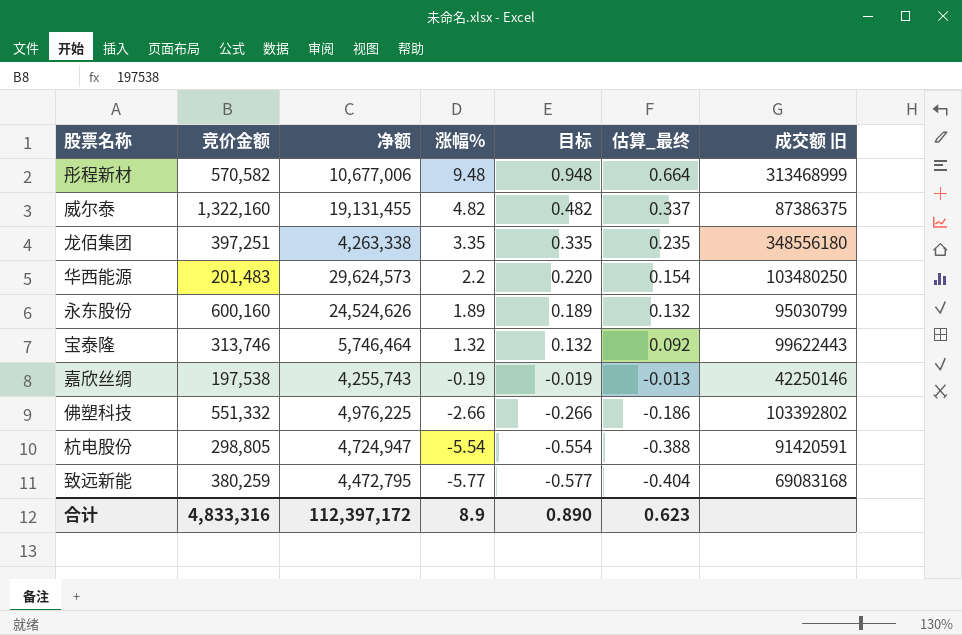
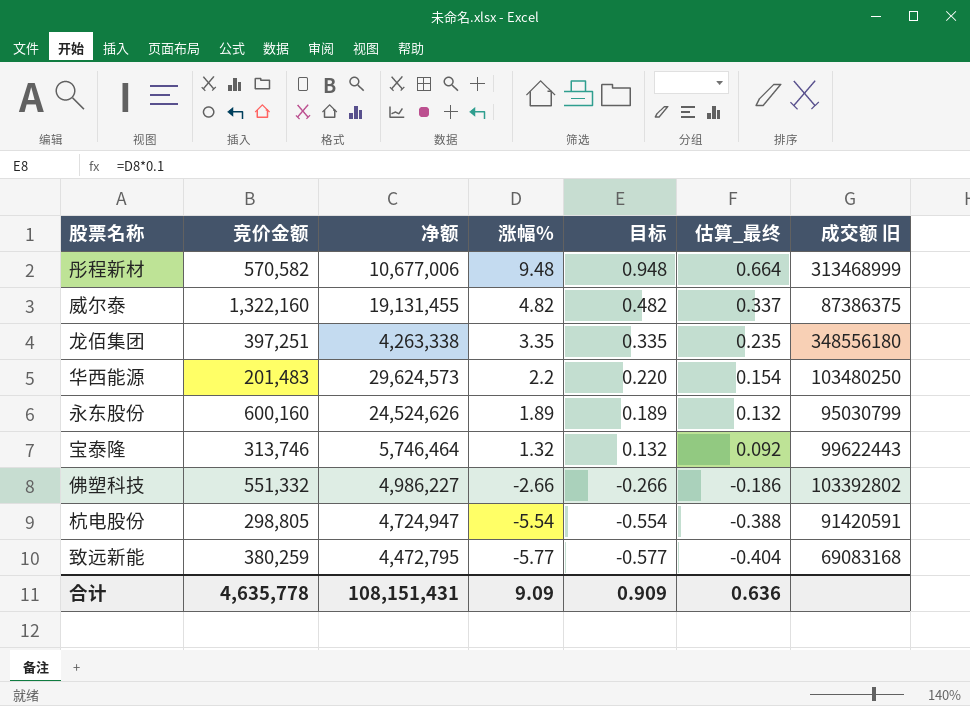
row 嘉欣丝绸: 197,538 | 4,255,743 | -0.19 | -0.019 | -0.013 | 42250146 -> none
佛塑科技 | 净额: 4,976,225 -> 4,986,227
合计 | 竞价金额: 4,833,316 -> 4,635,778
合计 | 净额: 112,397,172 -> 108,151,431
合计 | 涨幅%: 8.9 -> 9.09
合计 | 目标: 0.890 -> 0.909
合计 | 估算_最终: 0.623 -> 0.636

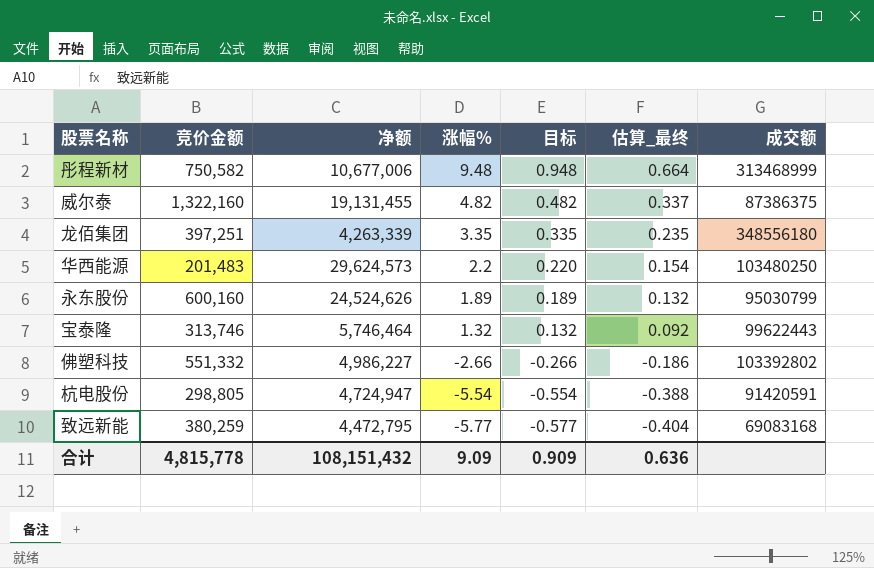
column name: 成交额 旧 -> 成交额
彤程新材 | 竞价金额: 570,582 -> 750,582
龙佰集团 | 净额: 4,263,338 -> 4,263,339
合计 | 竞价金额: 4,635,778 -> 4,815,778
合计 | 净额: 108,151,431 -> 108,151,432

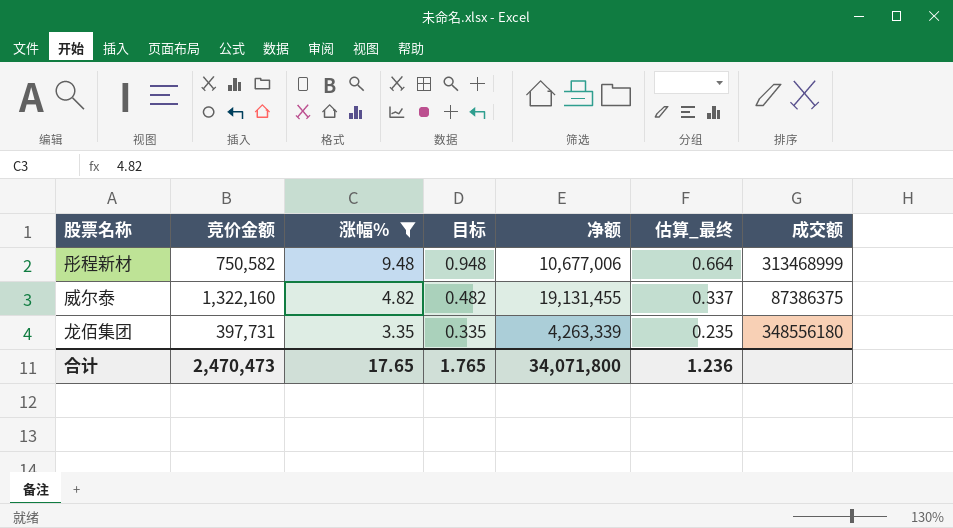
filter: none -> 涨幅% >= 3.35
column 净额 | position: 3 -> 5
龙佰集团 | 竞价金额: 397,251 -> 397,731
合计 | 竞价金额: 4,815,778 -> 2,470,473
合计 | 涨幅%: 9.09 -> 17.65
合计 | 目标: 0.909 -> 1.765
合计 | 净额: 108,151,432 -> 34,071,800
合计 | 估算_最终: 0.636 -> 1.236

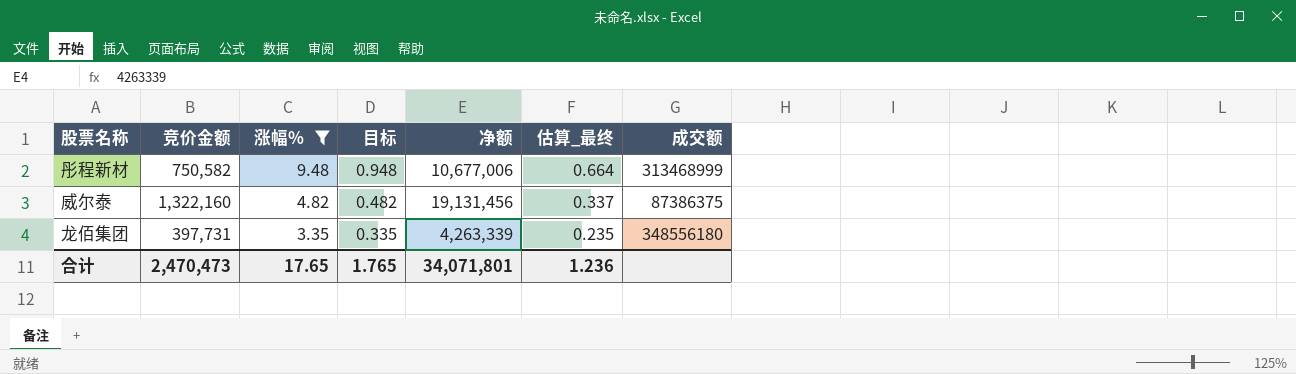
威尔泰 | 净额: 19,131,455 -> 19,131,456
合计 | 净额: 34,071,800 -> 34,071,801

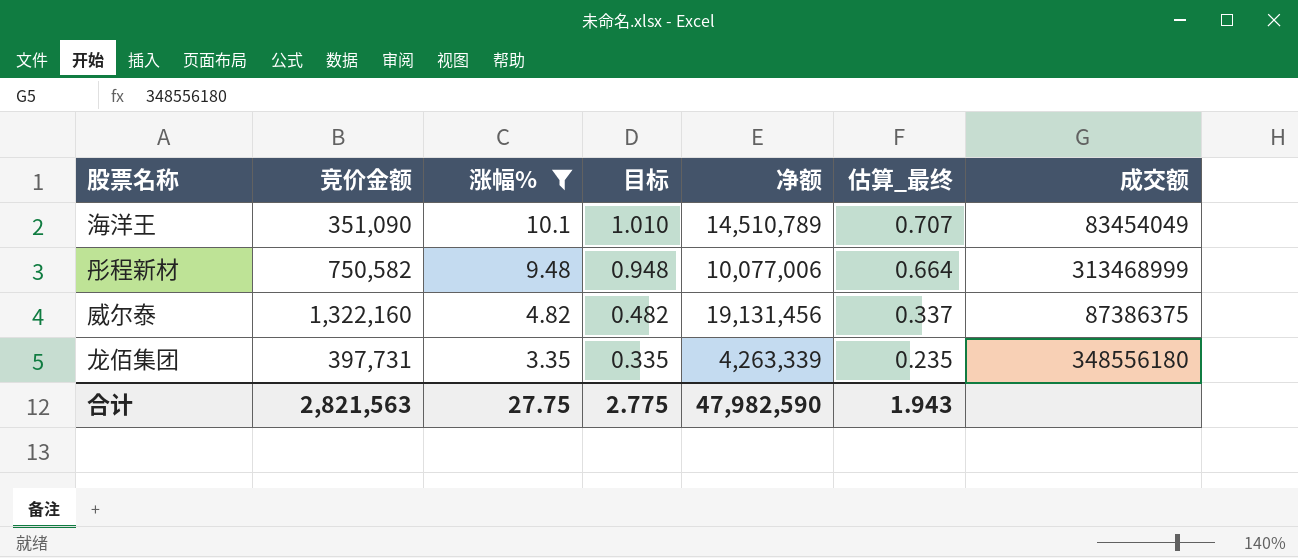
row 海洋王: none -> 351,090 | 10.1 | 1.010 | 14,510,789 | 0.707 | 83454049
彤程新材 | 净额: 10,677,006 -> 10,077,006
合计 | 竞价金额: 2,470,473 -> 2,821,563
合计 | 涨幅%: 17.65 -> 27.75
合计 | 目标: 1.765 -> 2.775
合计 | 净额: 34,071,801 -> 47,982,590
合计 | 估算_最终: 1.236 -> 1.943

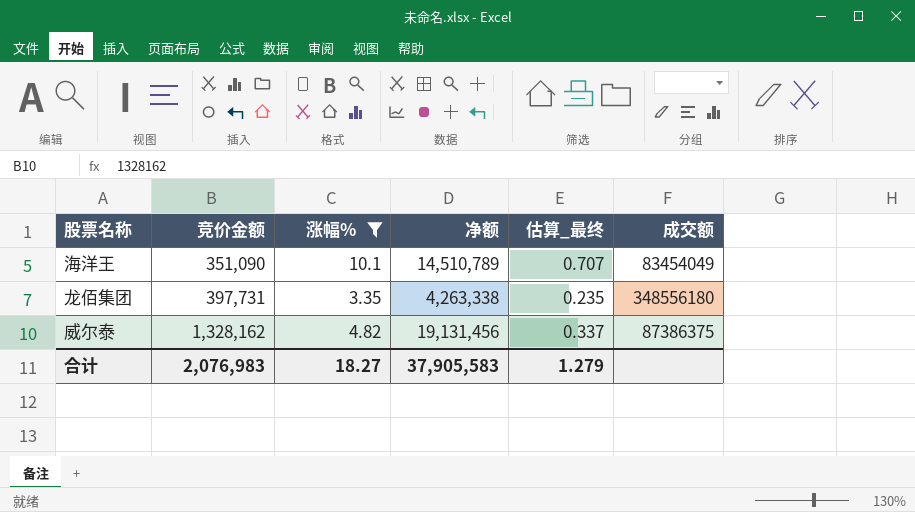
row order: 涨幅% descending -> 竞价金额 ascending
column 目标 | formula: [涨幅%] * 0.1 -> none
row 彤程新材: 750,582 | 9.48 | 0.948 | 10,077,006 | 0.664 | 313468999 -> none
龙佰集团 | 净额: 4,263,339 -> 4,263,338
威尔泰 | 竞价金额: 1,322,160 -> 1,328,162
合计 | 竞价金额: 2,821,563 -> 2,076,983
合计 | 涨幅%: 27.75 -> 18.27
合计 | 净额: 47,982,590 -> 37,905,583
合计 | 估算_最终: 1.943 -> 1.279

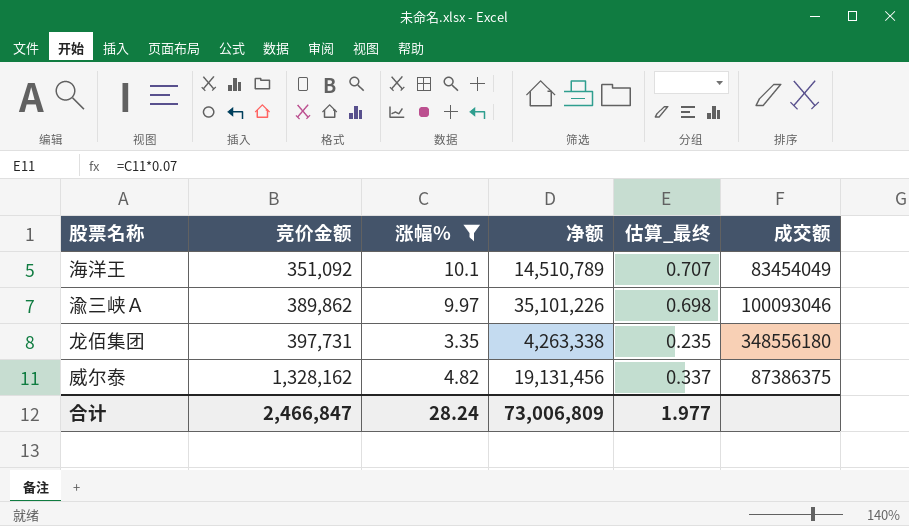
海洋王 | 竞价金额: 351,090 -> 351,092
row 渝三峡Ａ: none -> 389,862 | 9.97 | 35,101,226 | 0.698 | 100093046
合计 | 竞价金额: 2,076,983 -> 2,466,847
合计 | 涨幅%: 18.27 -> 28.24
合计 | 净额: 37,905,583 -> 73,006,809
合计 | 估算_最终: 1.279 -> 1.977

